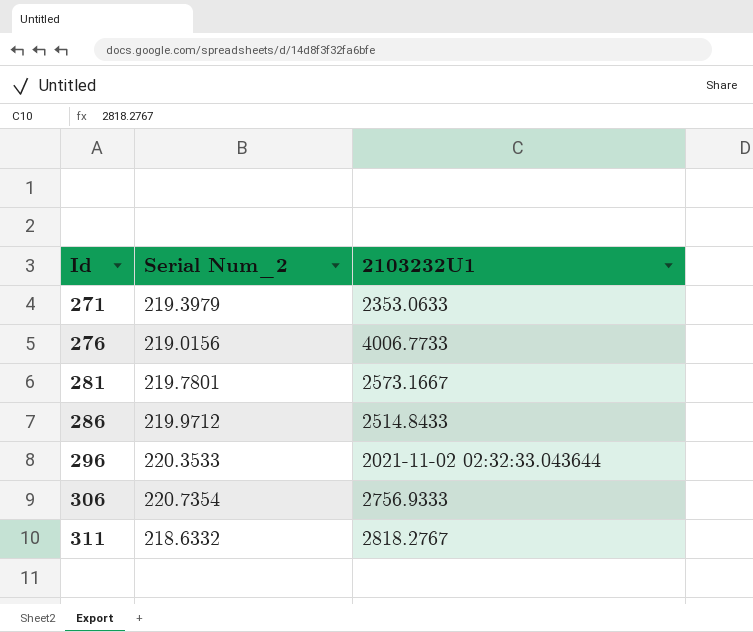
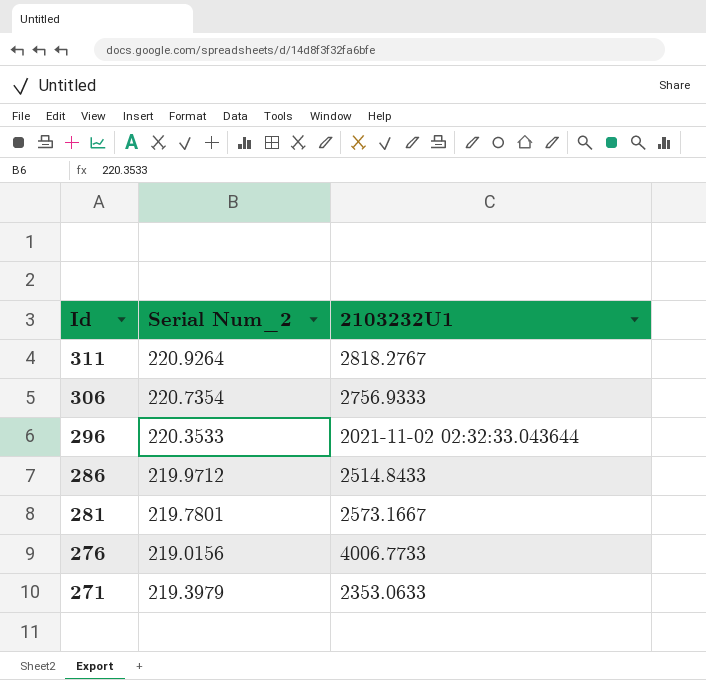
row order: Id ascending -> Id descending
311 | Serial Num_2: 218.6332 -> 220.9264

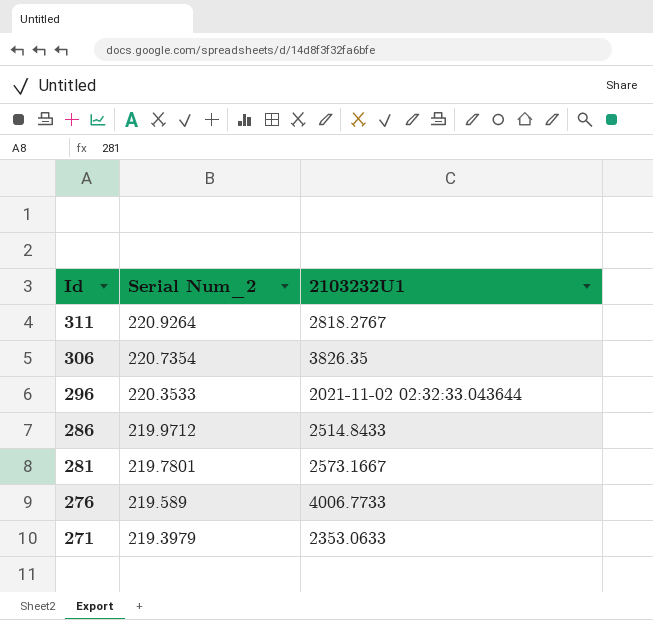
306 | 2103232U1: 2756.9333 -> 3826.35
276 | Serial Num_2: 219.0156 -> 219.589

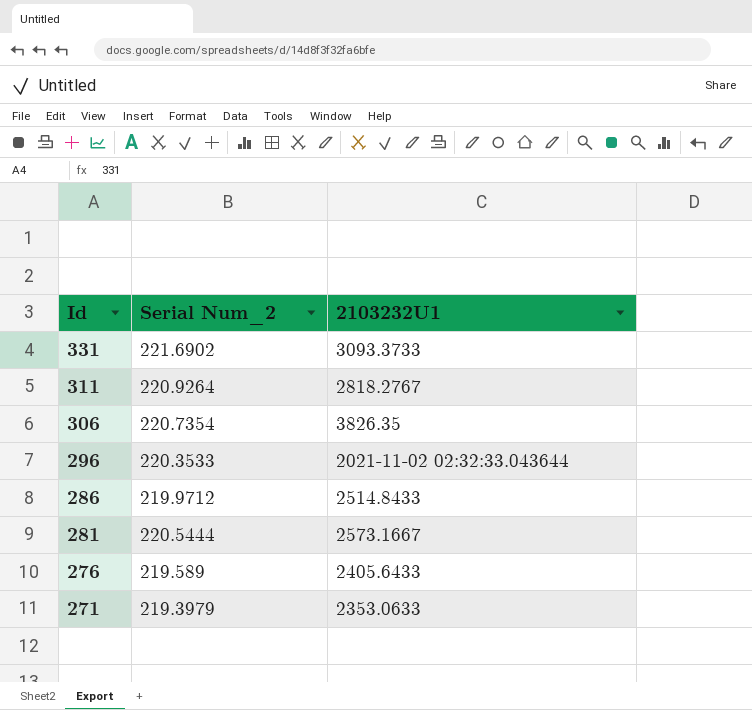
row 331: none -> 221.6902 | 3093.3733
281 | Serial Num_2: 219.7801 -> 220.5444
276 | 2103232U1: 4006.7733 -> 2405.6433

